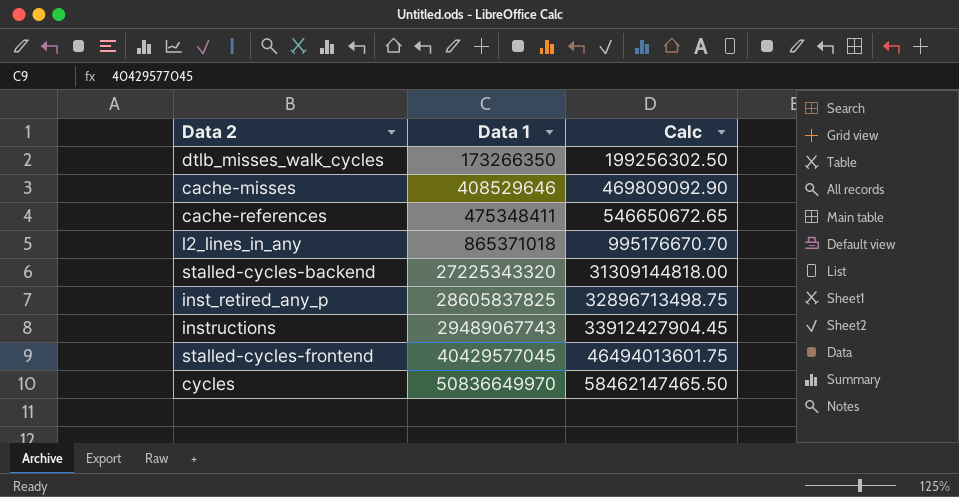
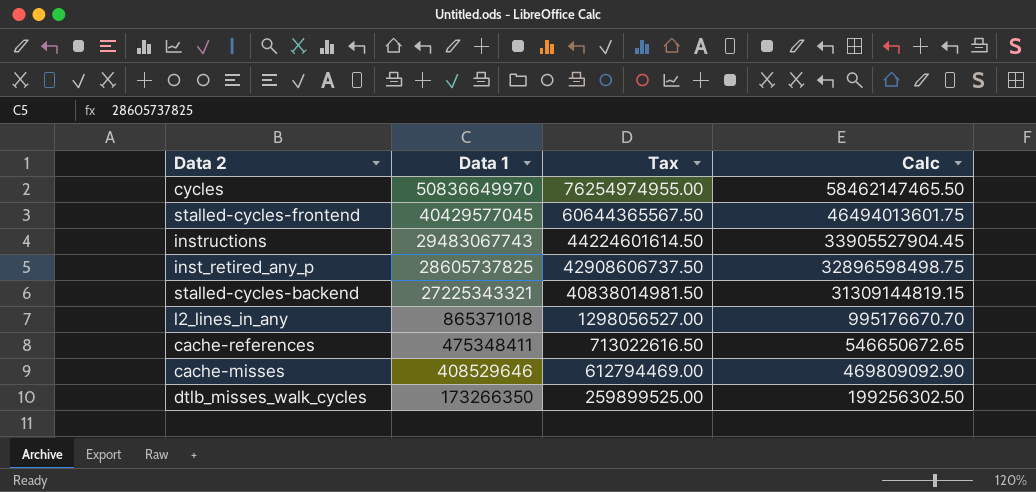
row order: Data 1 ascending -> Data 1 descending
column Tax | formula: none -> [Data 1] * 1.5
instructions | Data 1: 29489067743 -> 29483067743
instructions | Calc: 33912427904.45 -> 33905527904.45
inst_retired_any_p | Data 1: 28605837825 -> 28605737825
inst_retired_any_p | Calc: 32896713498.75 -> 32896598498.75
stalled-cycles-backend | Data 1: 27225343320 -> 27225343321
stalled-cycles-backend | Calc: 31309144818.00 -> 31309144819.15

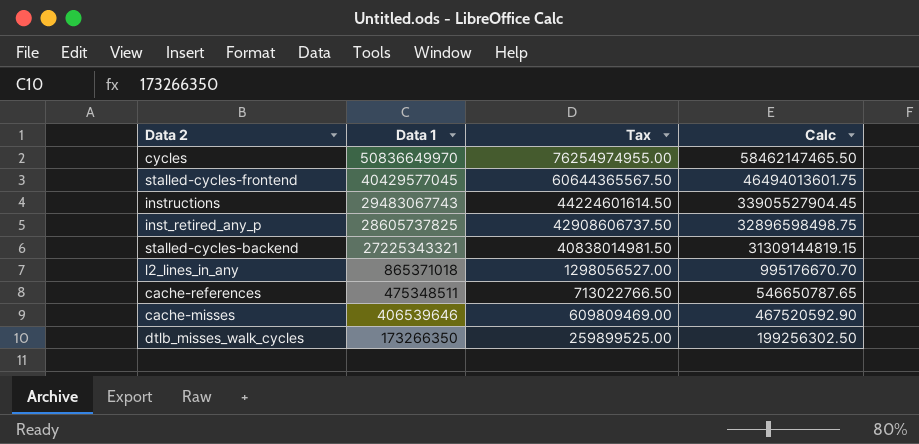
cache-references | Data 1: 475348411 -> 475348511
cache-references | Tax: 713022616.50 -> 713022766.50
cache-references | Calc: 546650672.65 -> 546650787.65
cache-misses | Data 1: 408529646 -> 406539646
cache-misses | Tax: 612794469.00 -> 609809469.00
cache-misses | Calc: 469809092.90 -> 467520592.90

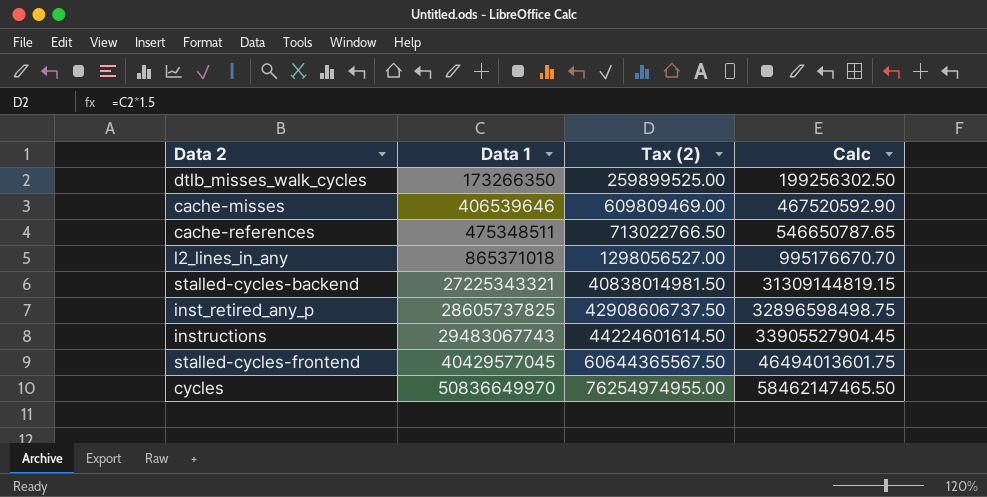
row order: Data 1 descending -> Data 1 ascending
column name: Tax -> Tax (2)

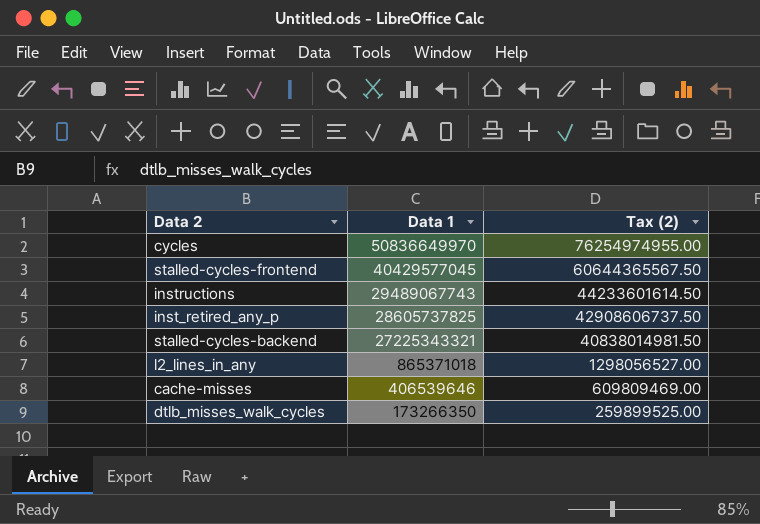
row order: Data 1 ascending -> Data 1 descending
column Calc | formula: [Data 1] * 1.15 -> none
row cache-references: 475348511 | 713022766.50 | 546650787.65 -> none
instructions | Data 1: 29483067743 -> 29489067743
instructions | Tax (2): 44224601614.50 -> 44233601614.50

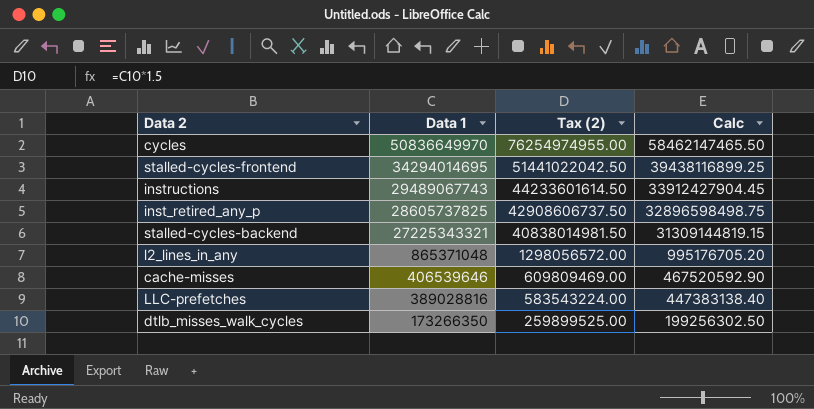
column Calc | formula: none -> [Data 1] * 1.15
stalled-cycles-frontend | Data 1: 40429577045 -> 34294014695
stalled-cycles-frontend | Tax (2): 60644365567.50 -> 51441022042.50
l2_lines_in_any | Data 1: 865371018 -> 865371048
l2_lines_in_any | Tax (2): 1298056527.00 -> 1298056572.00
row LLC-prefetches: none -> 389028816 | 583543224.00 | 447383138.40

